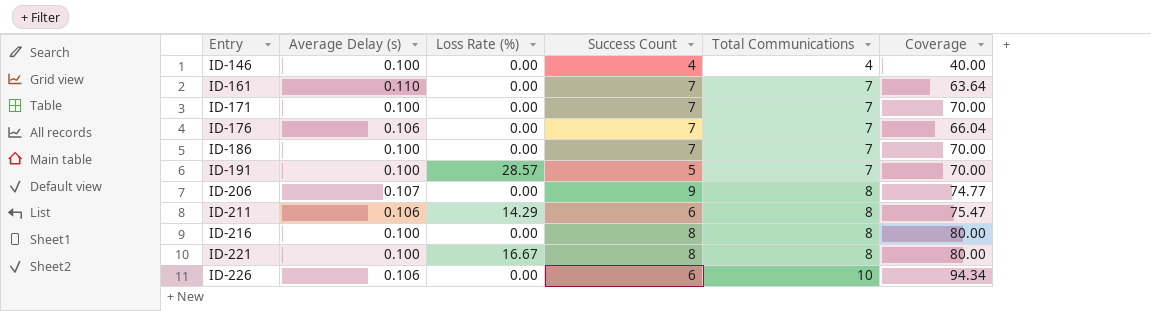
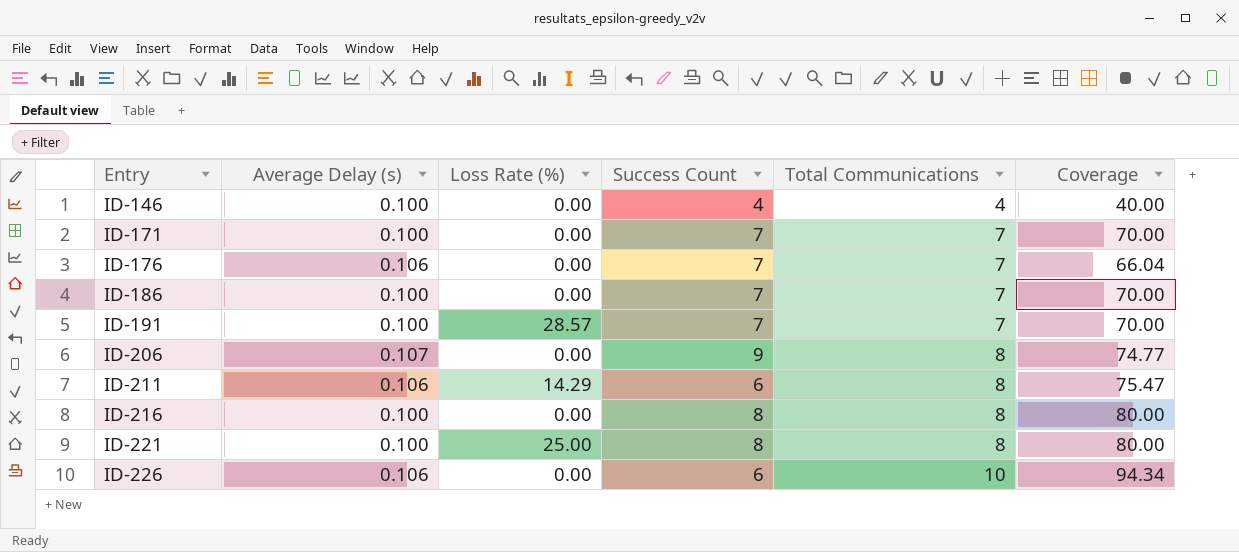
row ID-161: 0.110 | 0.00 | 7 | 7 | 63.64 -> none
ID-191 | Success Count: 5 -> 7
ID-221 | Loss Rate (%): 16.67 -> 25.00

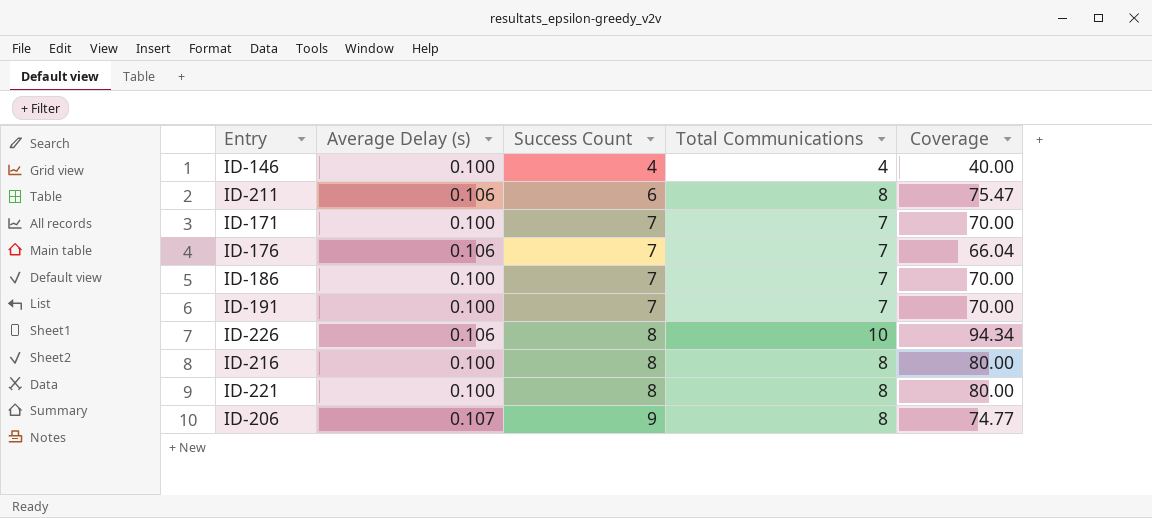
row order: Entry ascending -> Success Count ascending
column Loss Rate (%) | position: 3 -> none
ID-226 | Success Count: 6 -> 8

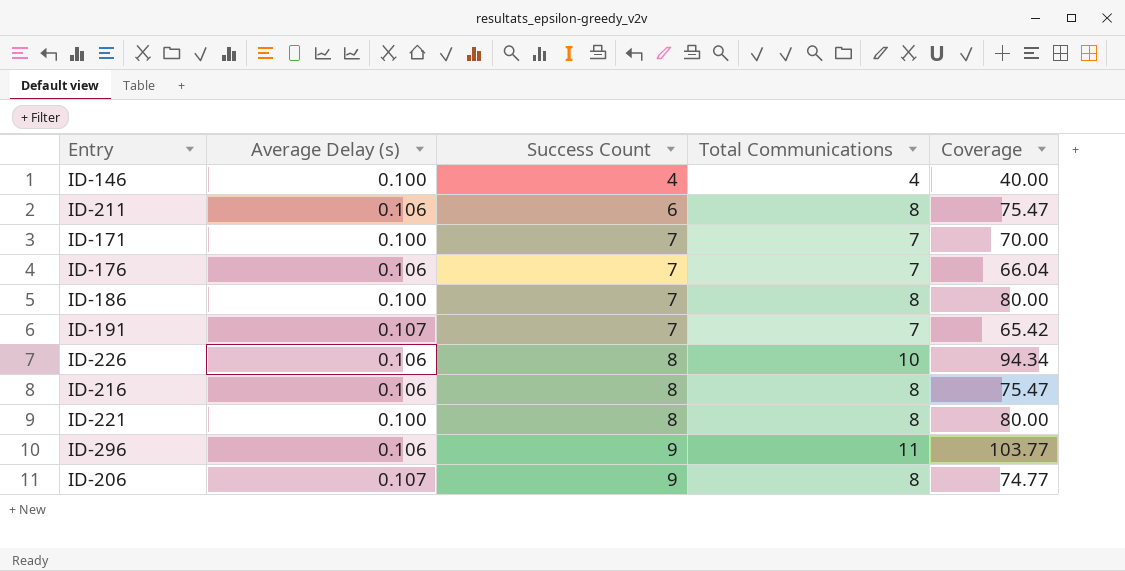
ID-186 | Total Communications: 7 -> 8
ID-186 | Coverage: 70.00 -> 80.00
ID-191 | Average Delay (s): 0.100 -> 0.107
ID-191 | Coverage: 70.00 -> 65.42
ID-216 | Average Delay (s): 0.100 -> 0.106
ID-216 | Coverage: 80.00 -> 75.47
row ID-296: none -> 0.106 | 9 | 11 | 103.77

